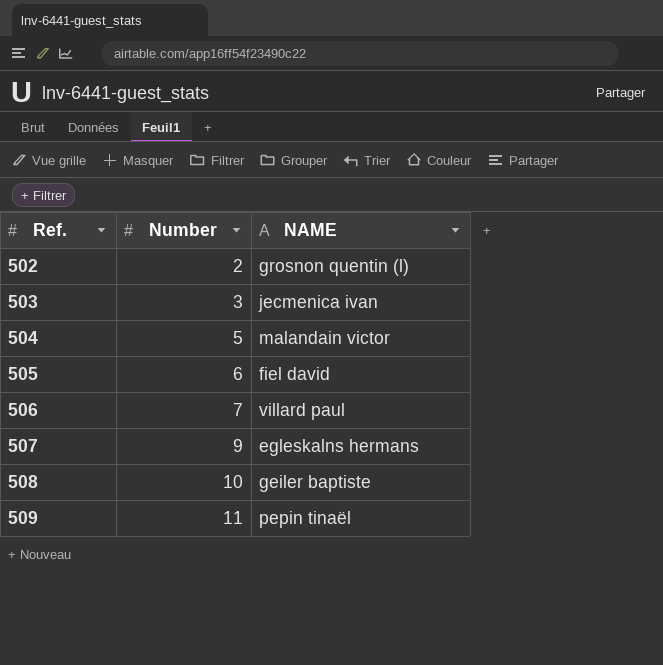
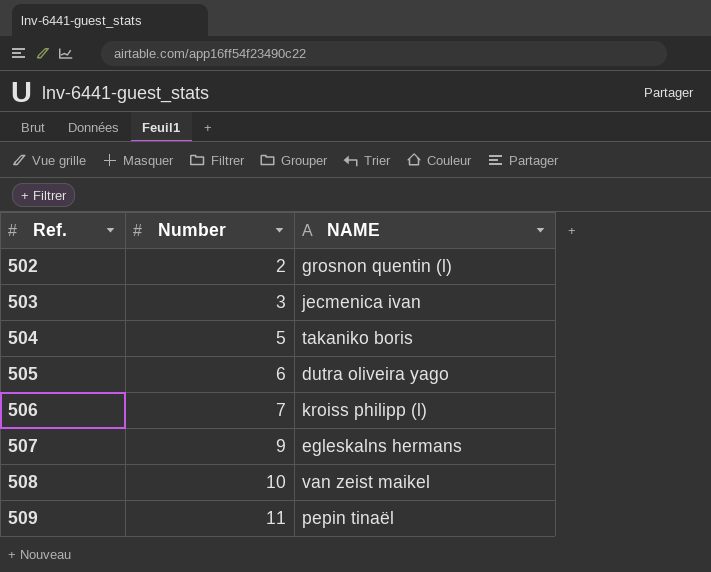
504 | NAME: malandain victor -> takaniko boris
505 | NAME: fiel david -> dutra oliveira yago
506 | NAME: villard paul -> kroiss philipp (l)
508 | NAME: geiler baptiste -> van zeist maikel

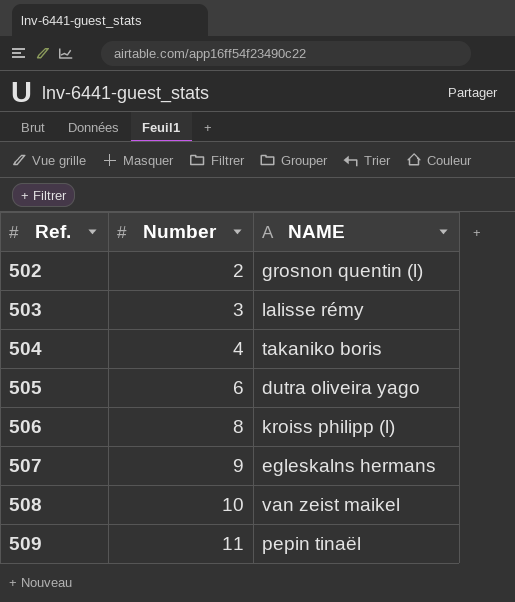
503 | NAME: jecmenica ivan -> lalisse rémy
504 | Number: 5 -> 4
506 | Number: 7 -> 8

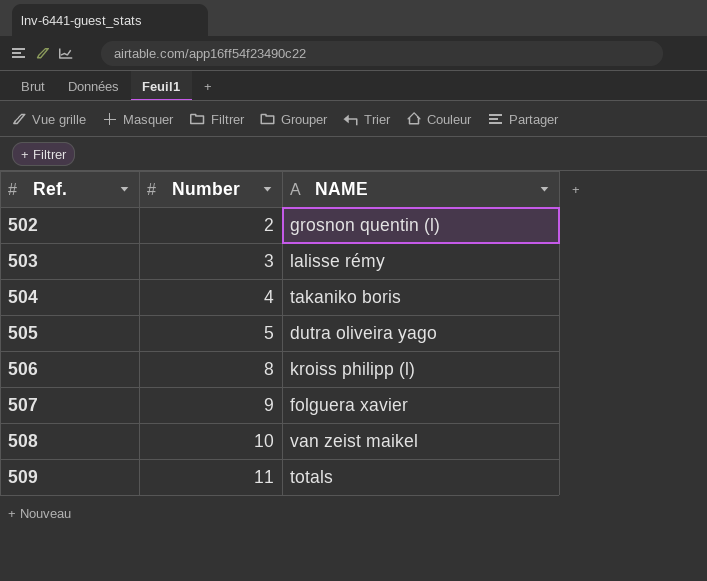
505 | Number: 6 -> 5
507 | NAME: egleskalns hermans -> folguera xavier
509 | NAME: pepin tinaël -> totals

